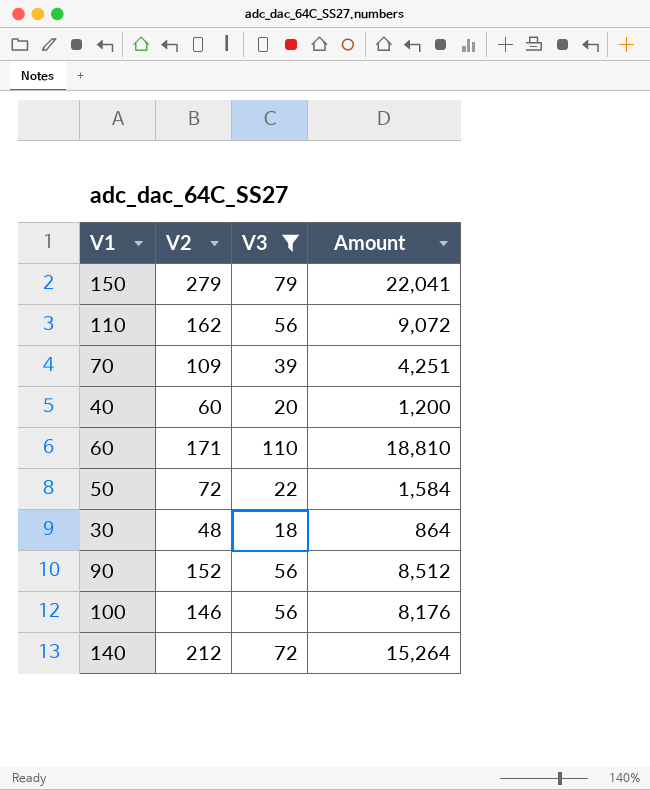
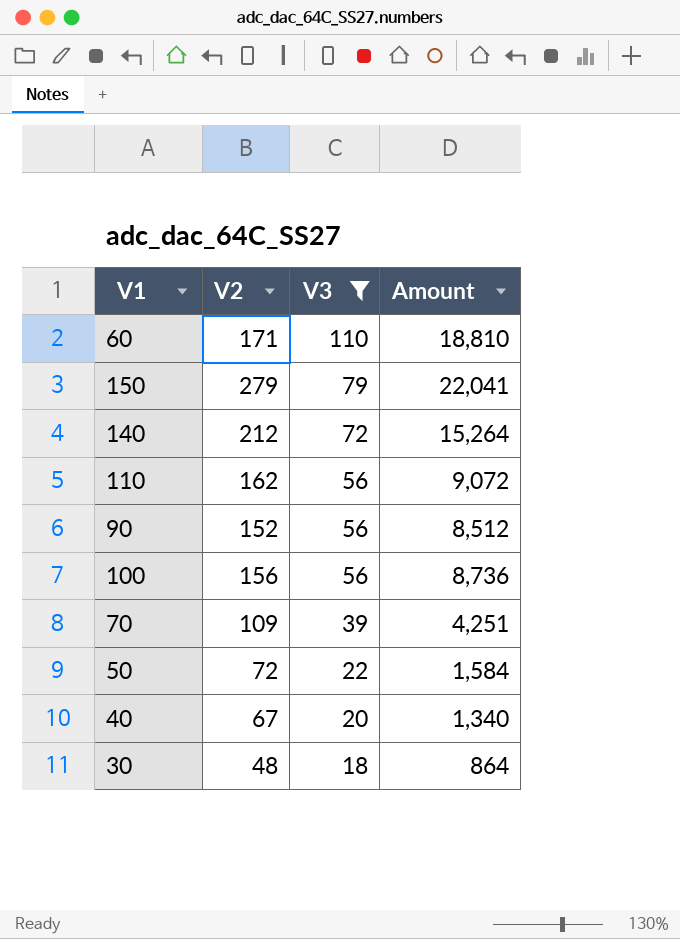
row order: none -> V3 descending
100 | V2: 146 -> 156
100 | Amount: 8,176 -> 8,736
40 | V2: 60 -> 67
40 | Amount: 1,200 -> 1,340

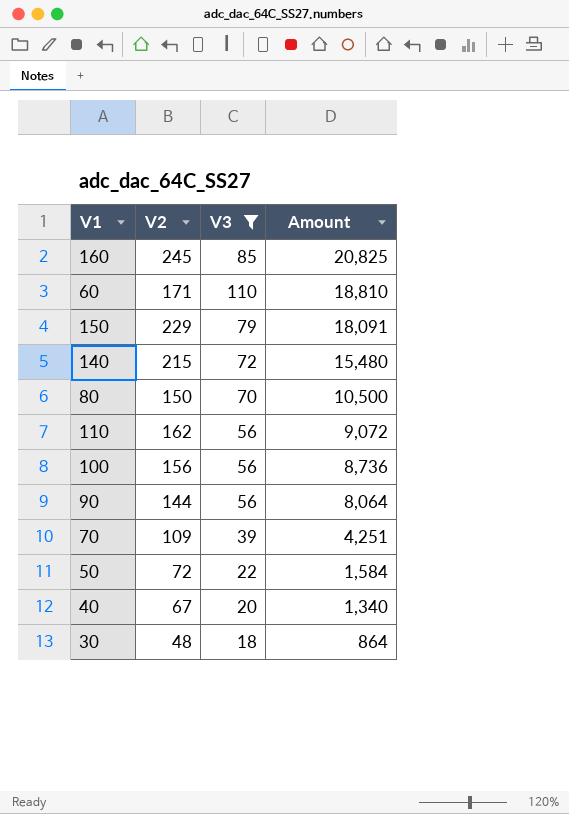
row order: V3 descending -> Amount descending
row 160: none -> 245 | 85 | 20,825
150 | V2: 279 -> 229
150 | Amount: 22,041 -> 18,091
140 | V2: 212 -> 215
140 | Amount: 15,264 -> 15,480
row 80: none -> 150 | 70 | 10,500
90 | V2: 152 -> 144
90 | Amount: 8,512 -> 8,064

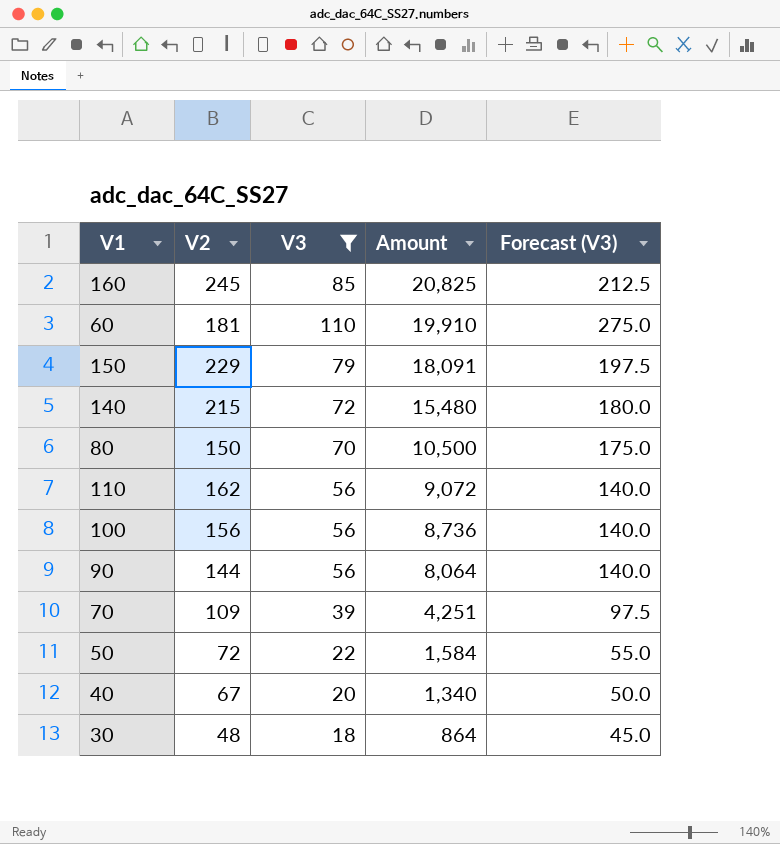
column Forecast (V3) | formula: none -> [V3] * 2.5
60 | V2: 171 -> 181
60 | Amount: 18,810 -> 19,910

